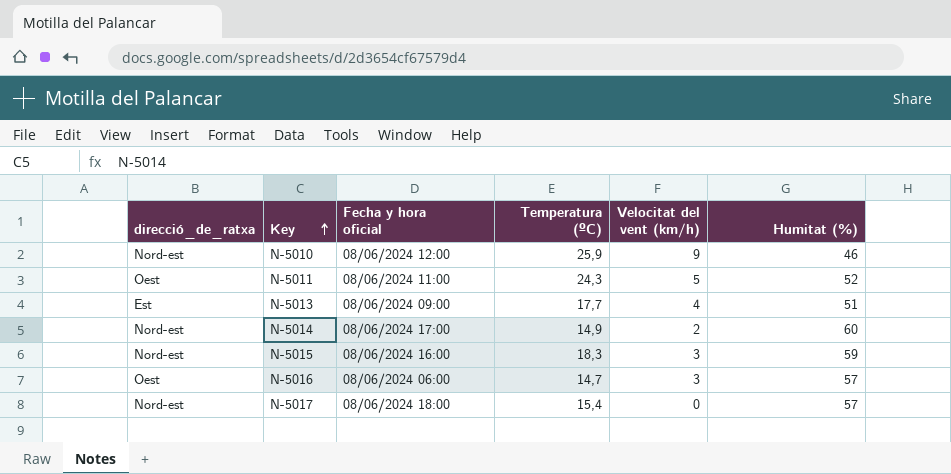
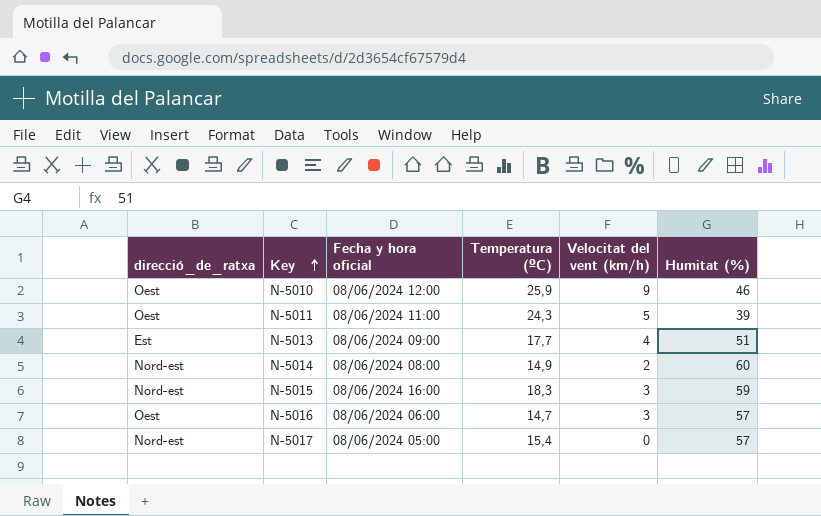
N-5010 | direcció_de_ratxa: Nord-est -> Oest
N-5011 | Humitat (%): 52 -> 39
N-5014 | Fecha y hora oficial: 08/06/2024 17:00 -> 08/06/2024 08:00
N-5017 | Fecha y hora oficial: 08/06/2024 18:00 -> 08/06/2024 05:00

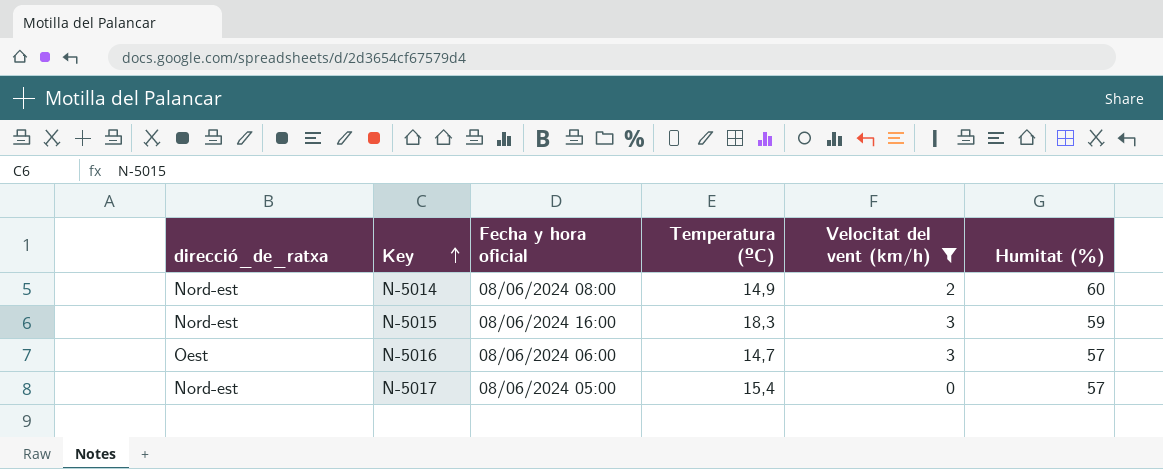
filter: none -> Velocitat del vent (km/h) <= 3

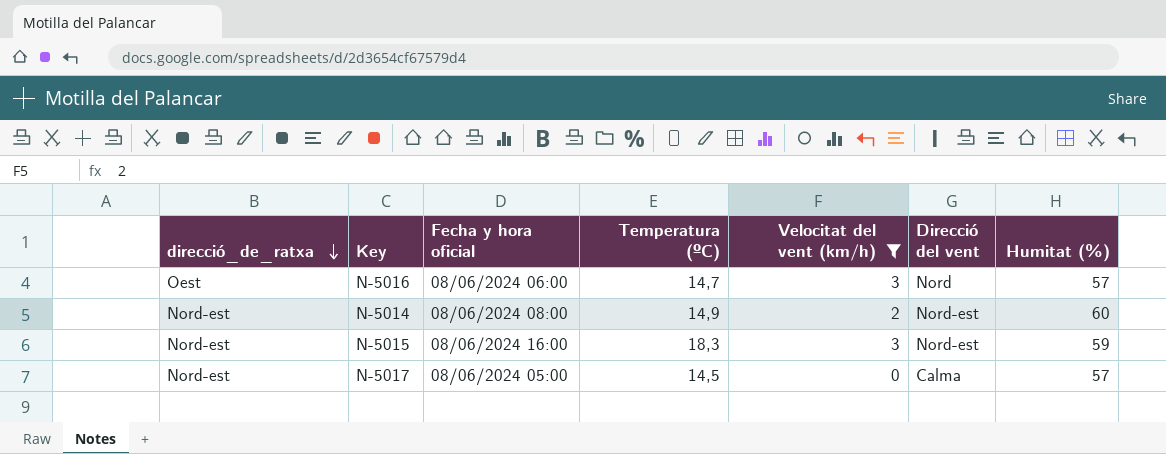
row order: Key ascending -> direcció_de_ratxa descending
column Direcció del vent | position: none -> 6
N-5017 | Temperatura (ºC): 15,4 -> 14,5

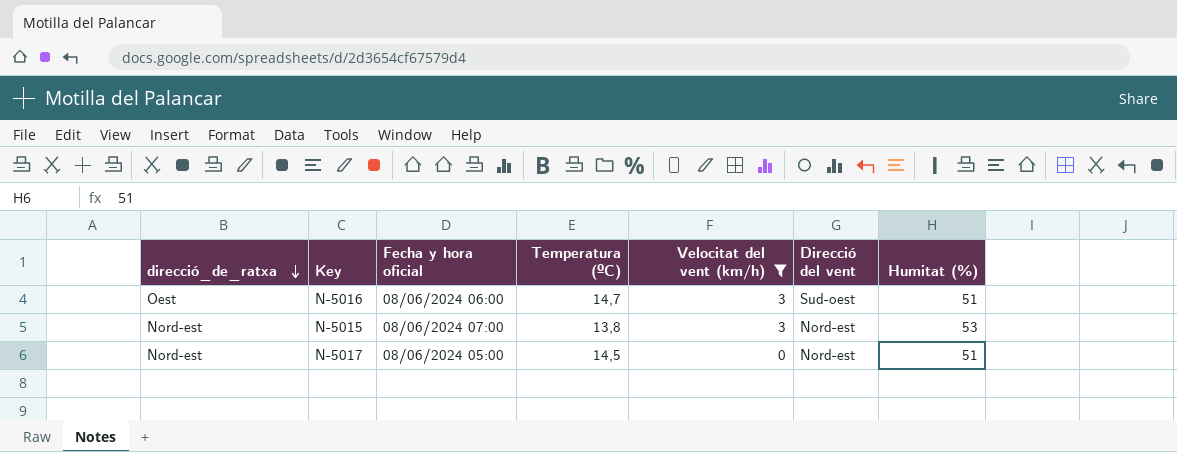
row N-5014: Nord-est | 08/06/2024 08:00 | 14,9 | 2 | Nord-est | 60 -> none
N-5016 | Direcció del vent: Nord -> Sud-oest
N-5016 | Humitat (%): 57 -> 51
N-5015 | Fecha y hora oficial: 08/06/2024 16:00 -> 08/06/2024 07:00
N-5015 | Temperatura (ºC): 18,3 -> 13,8
N-5015 | Humitat (%): 59 -> 53
N-5017 | Direcció del vent: Calma -> Nord-est
N-5017 | Humitat (%): 57 -> 51

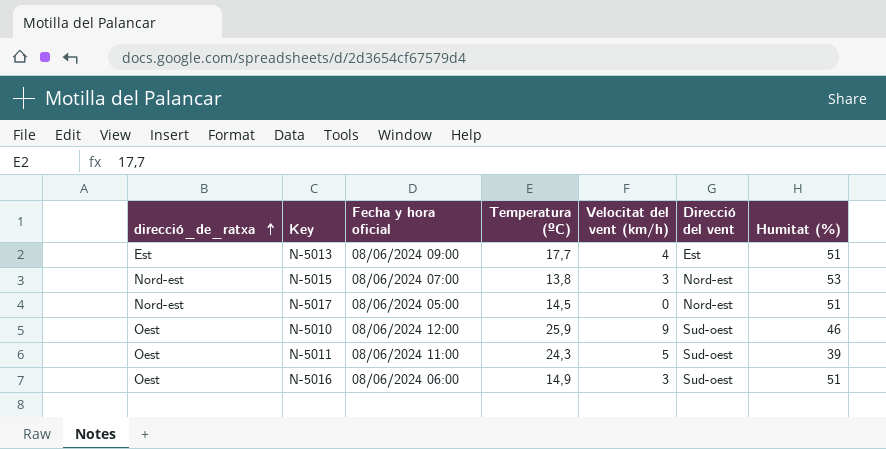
filter: Velocitat del vent (km/h) <= 3 -> none
row order: direcció_de_ratxa descending -> direcció_de_ratxa ascending
N-5016 | Temperatura (ºC): 14,7 -> 14,9

